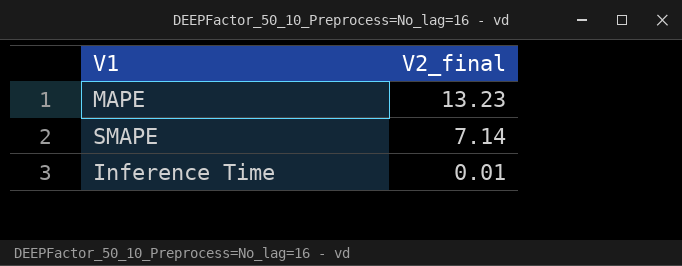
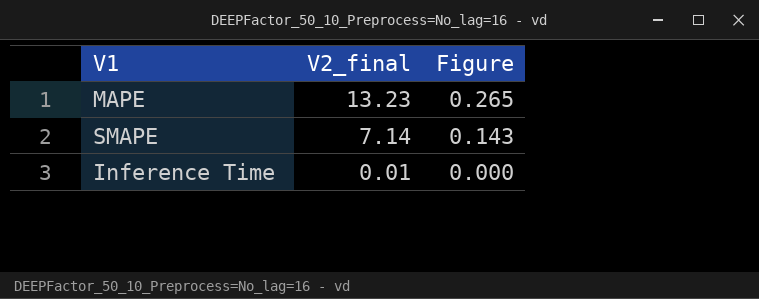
column Figure | formula: none -> [V2_final] * 0.02

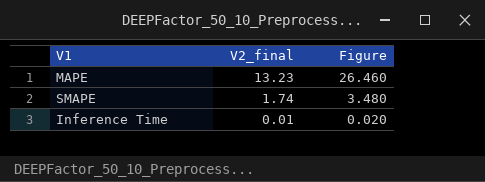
column Figure | formula: [V2_final] * 0.02 -> [V2_final] * 2
SMAPE | V2_final: 7.14 -> 1.74

